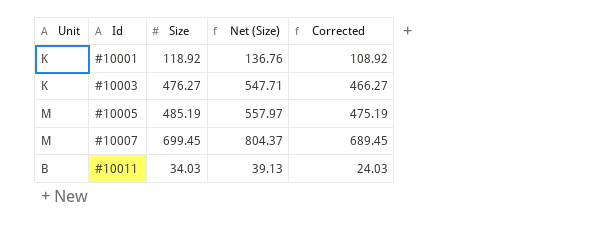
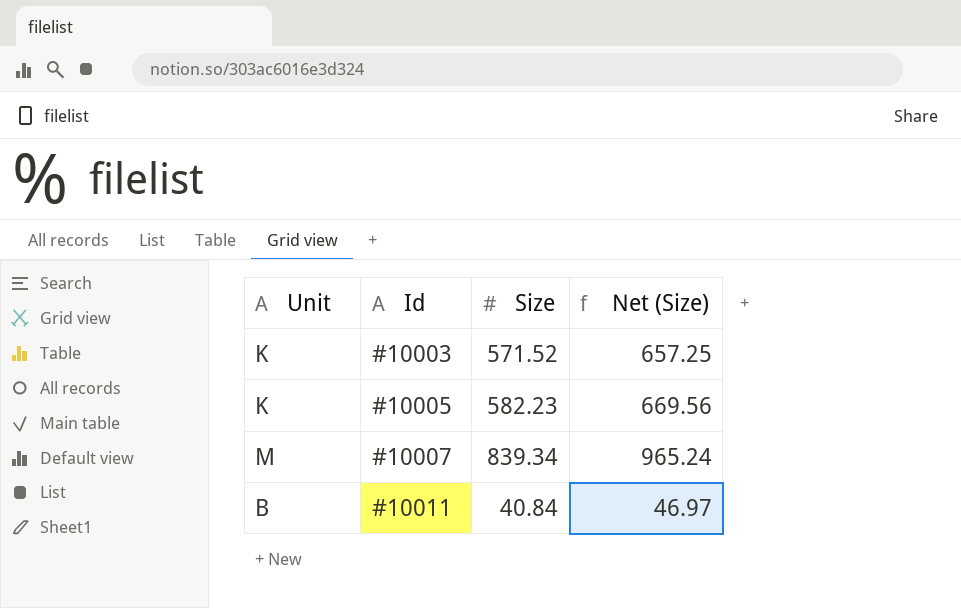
column Corrected | formula: [Size] - 10 -> none
row #10001: K | 118.92 | 136.76 | 108.92 -> none
#10003 | Size: 476.27 -> 571.52
#10003 | Net (Size): 547.71 -> 657.25
#10005 | Unit: M -> K
#10005 | Size: 485.19 -> 582.23
#10005 | Net (Size): 557.97 -> 669.56
#10007 | Size: 699.45 -> 839.34
#10007 | Net (Size): 804.37 -> 965.24
#10011 | Size: 34.03 -> 40.84
#10011 | Net (Size): 39.13 -> 46.97

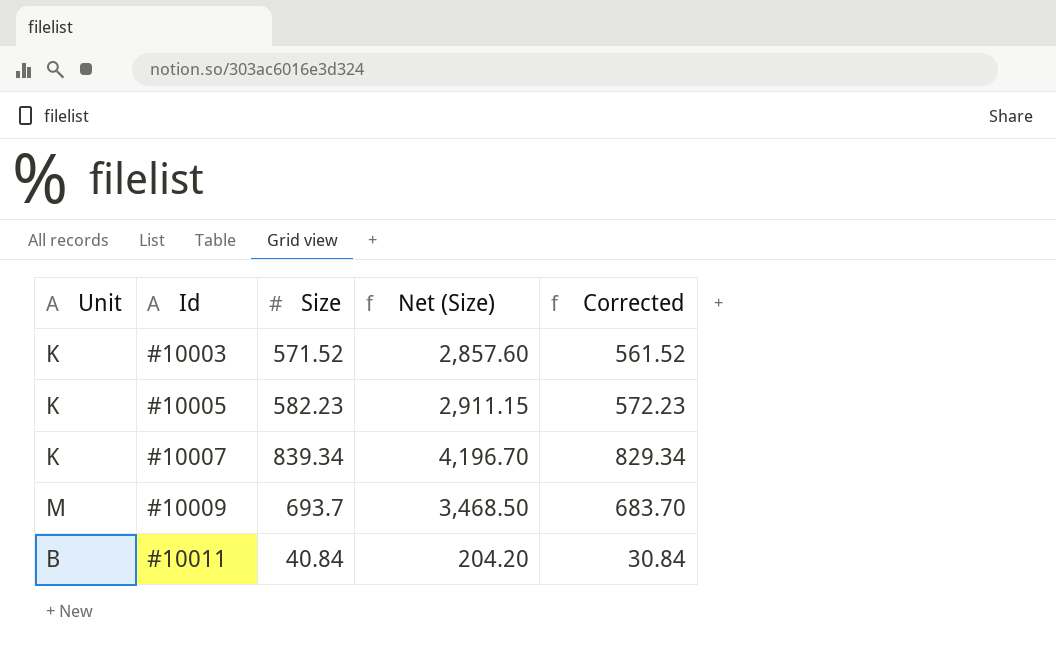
column Net (Size) | formula: [Size] * 1.15 -> [Size] * 5
column Corrected | formula: none -> [Size] - 10
#10007 | Unit: M -> K
row #10009: none -> M | 693.7 | 3,468.50 | 683.70

